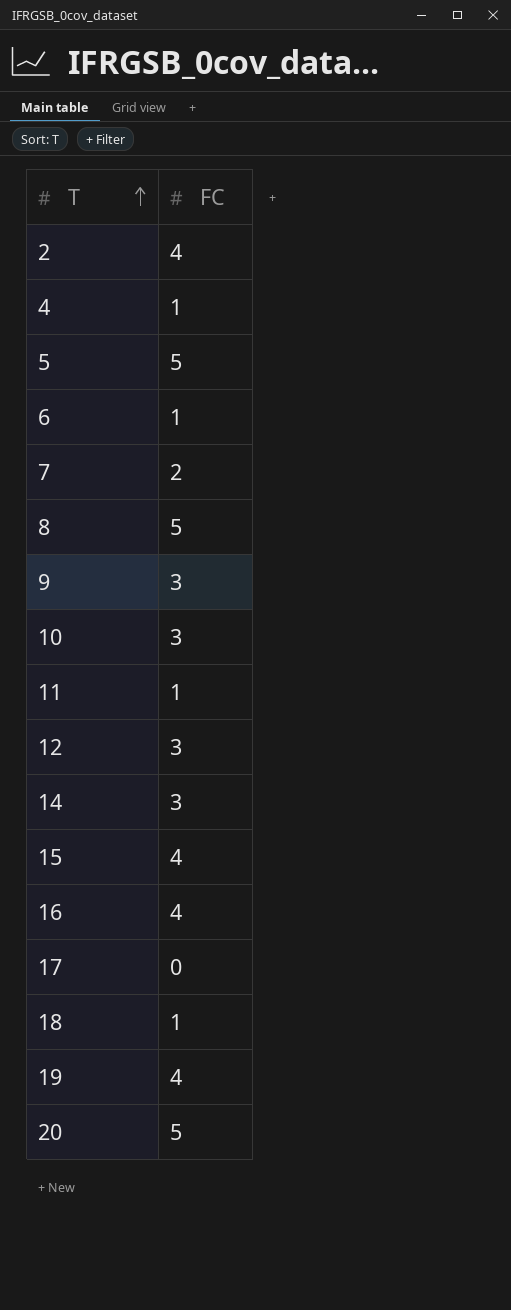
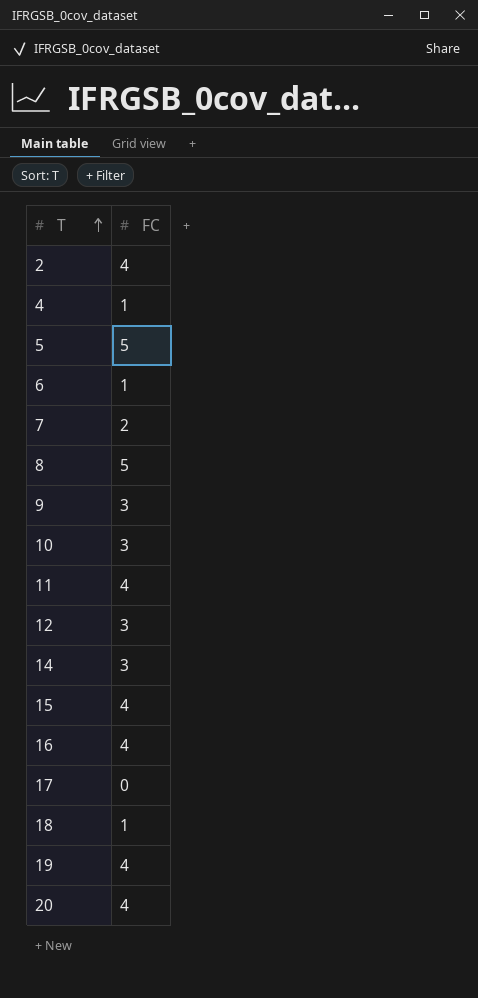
11 | FC: 1 -> 4
20 | FC: 5 -> 4

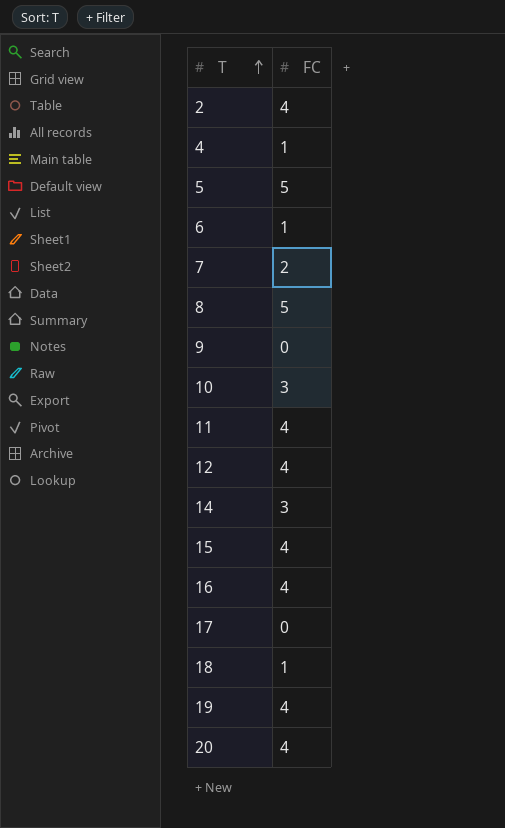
9 | FC: 3 -> 0
12 | FC: 3 -> 4

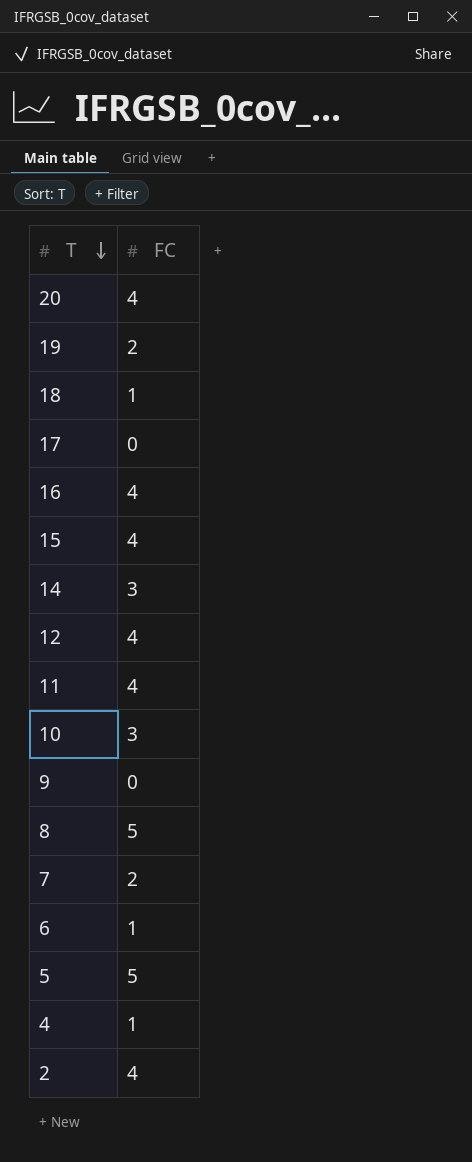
row order: T ascending -> T descending
19 | FC: 4 -> 2

